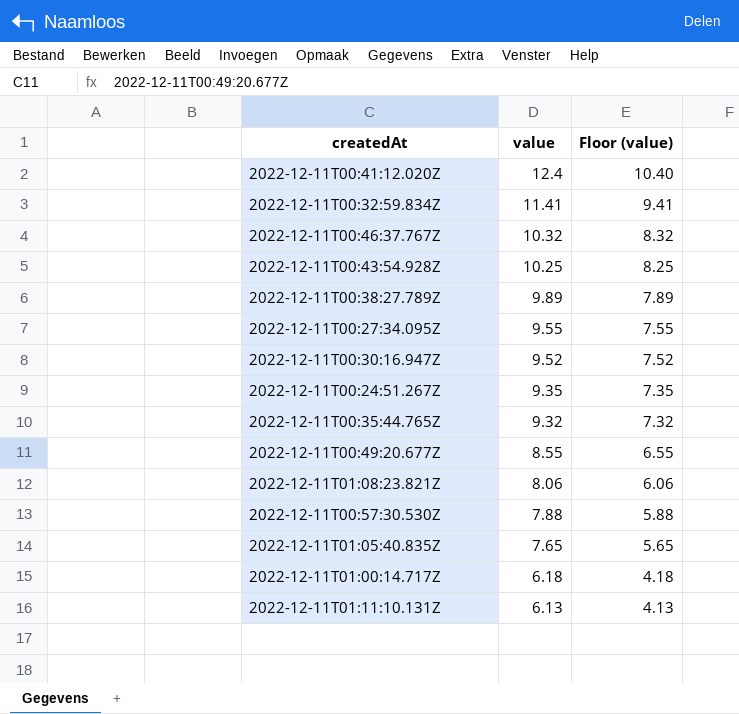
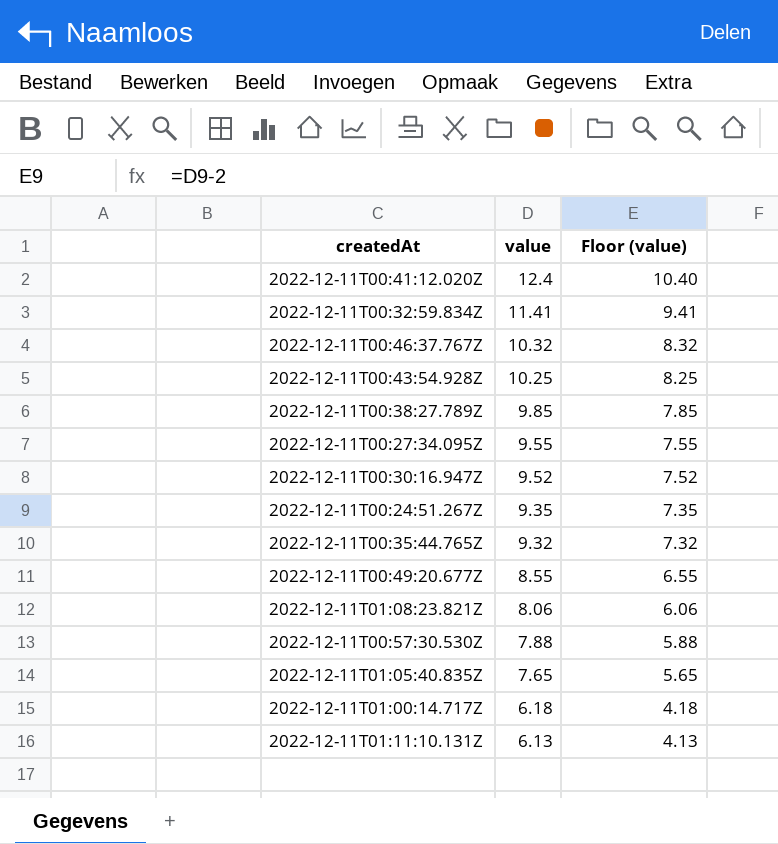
2022-12-11T00:38:27.789Z | value: 9.89 -> 9.85
2022-12-11T00:38:27.789Z | Floor (value): 7.89 -> 7.85

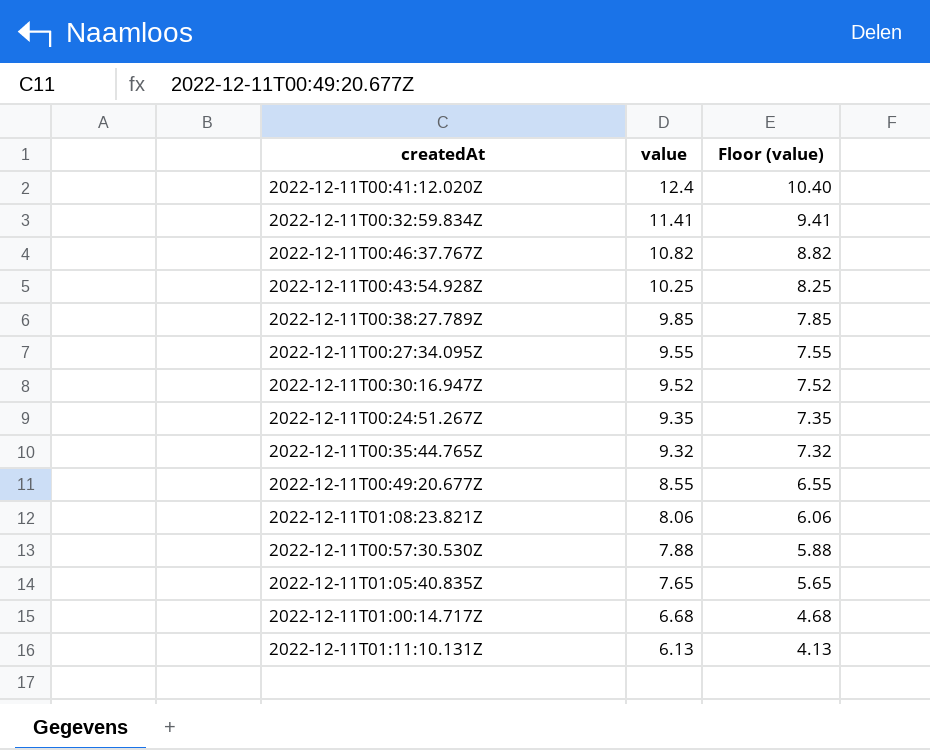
2022-12-11T00:46:37.767Z | value: 10.32 -> 10.82
2022-12-11T00:46:37.767Z | Floor (value): 8.32 -> 8.82
2022-12-11T01:00:14.717Z | value: 6.18 -> 6.68
2022-12-11T01:00:14.717Z | Floor (value): 4.18 -> 4.68

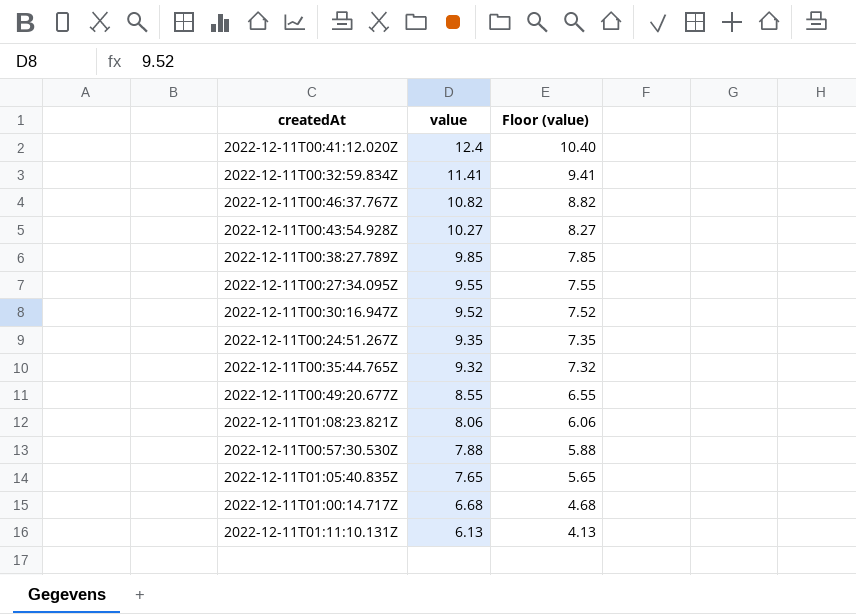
2022-12-11T00:43:54.928Z | value: 10.25 -> 10.27
2022-12-11T00:43:54.928Z | Floor (value): 8.25 -> 8.27

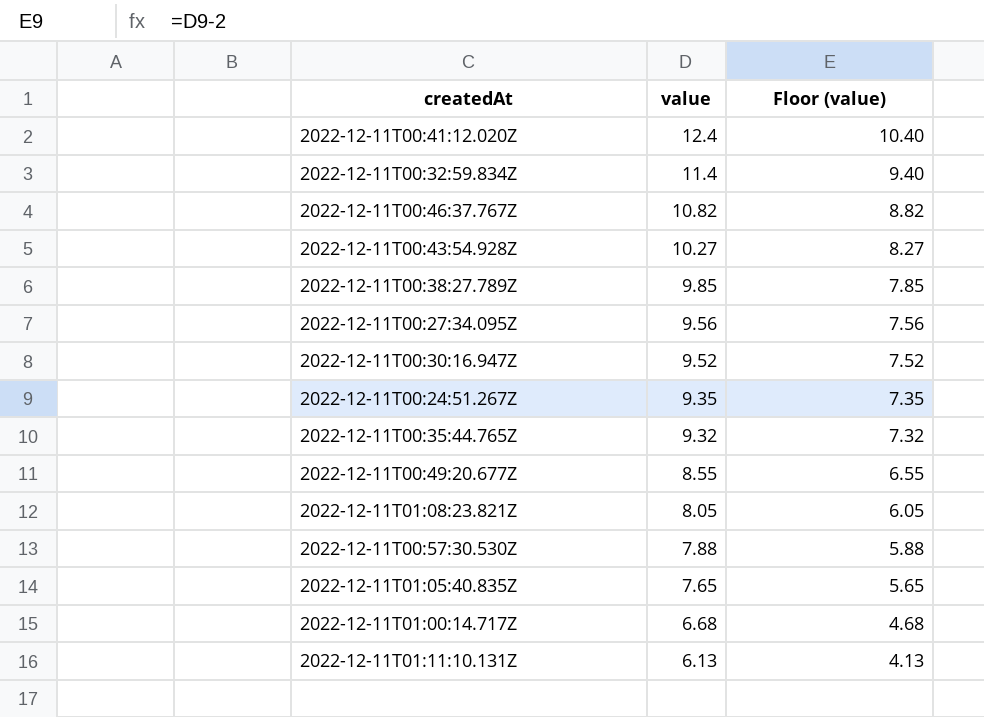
2022-12-11T00:32:59.834Z | value: 11.41 -> 11.4
2022-12-11T00:32:59.834Z | Floor (value): 9.41 -> 9.40
2022-12-11T00:27:34.095Z | value: 9.55 -> 9.56
2022-12-11T00:27:34.095Z | Floor (value): 7.55 -> 7.56
2022-12-11T01:08:23.821Z | value: 8.06 -> 8.05
2022-12-11T01:08:23.821Z | Floor (value): 6.06 -> 6.05

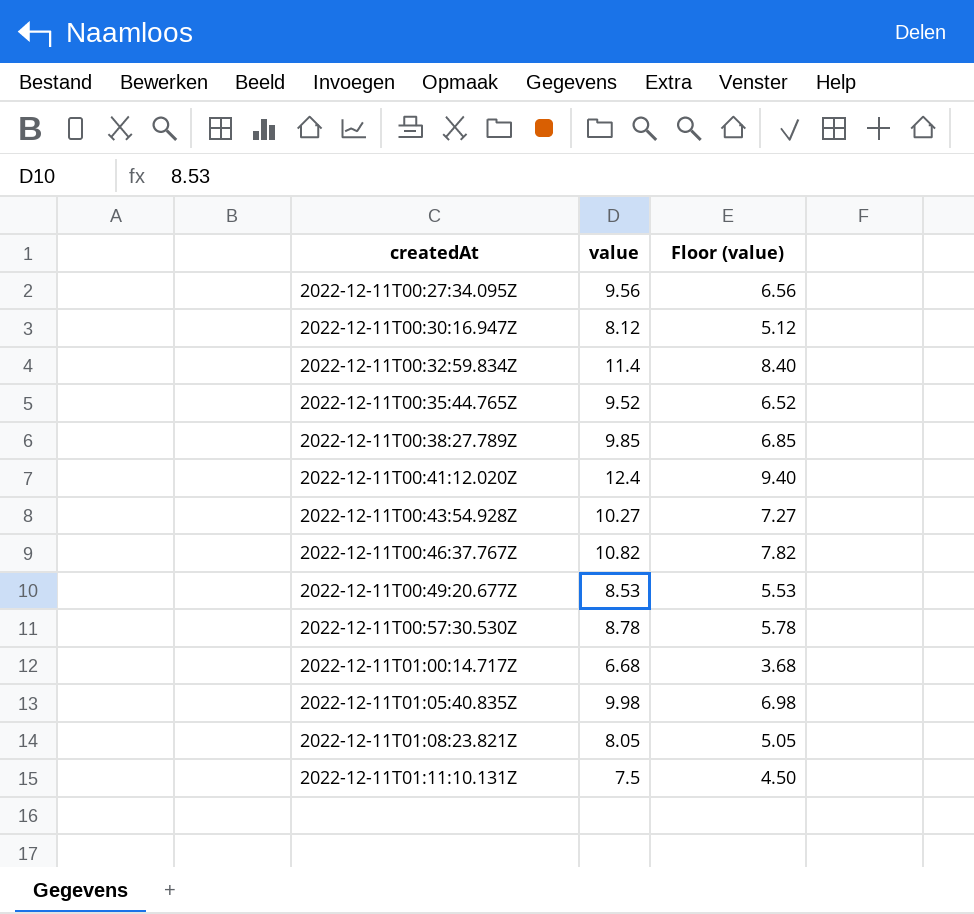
row order: value descending -> createdAt ascending
column Floor (value) | formula: [value] - 2 -> [value] - 3
row 2022-12-11T00:24:51.267Z: 9.35 | 7.35 -> none
2022-12-11T00:30:16.947Z | value: 9.52 -> 8.12
2022-12-11T00:35:44.765Z | value: 9.32 -> 9.52
2022-12-11T00:49:20.677Z | value: 8.55 -> 8.53
2022-12-11T00:57:30.530Z | value: 7.88 -> 8.78
2022-12-11T01:05:40.835Z | value: 7.65 -> 9.98
2022-12-11T01:11:10.131Z | value: 6.13 -> 7.5

